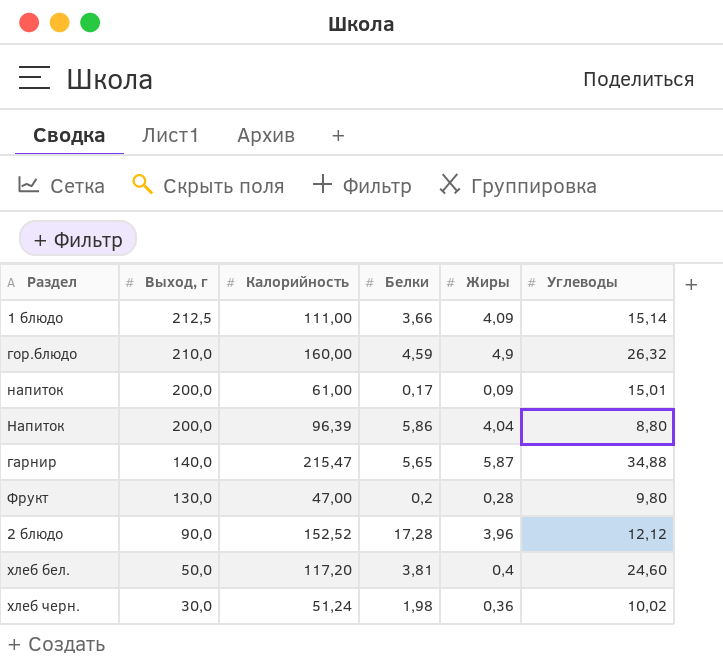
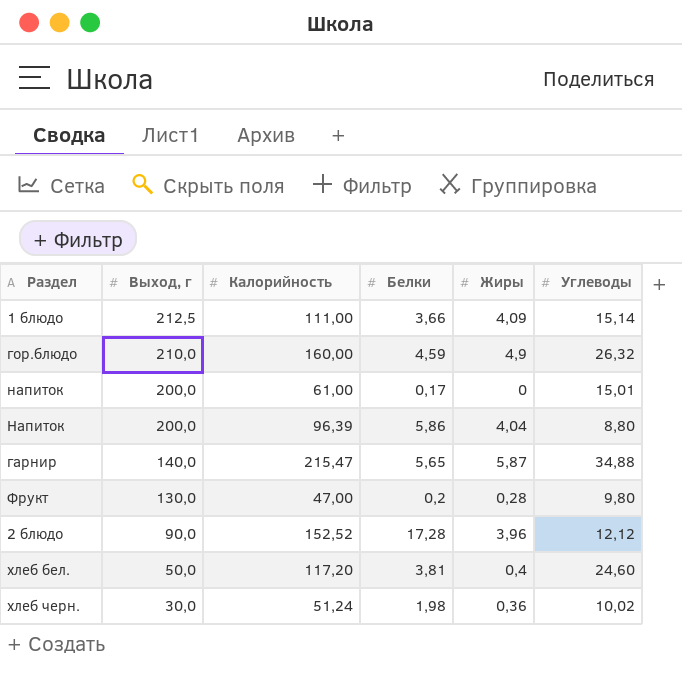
напиток | Жиры: 0,09 -> 0

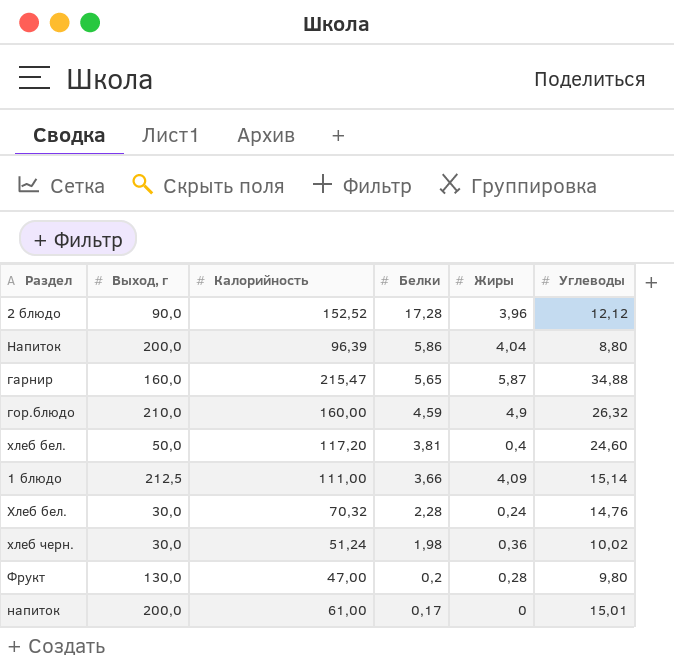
row order: Выход, г descending -> Белки descending
гарнир | Выход, г: 140,0 -> 160,0
row Хлеб бел.: none -> 30,0 | 70,32 | 2,28 | 0,24 | 14,76

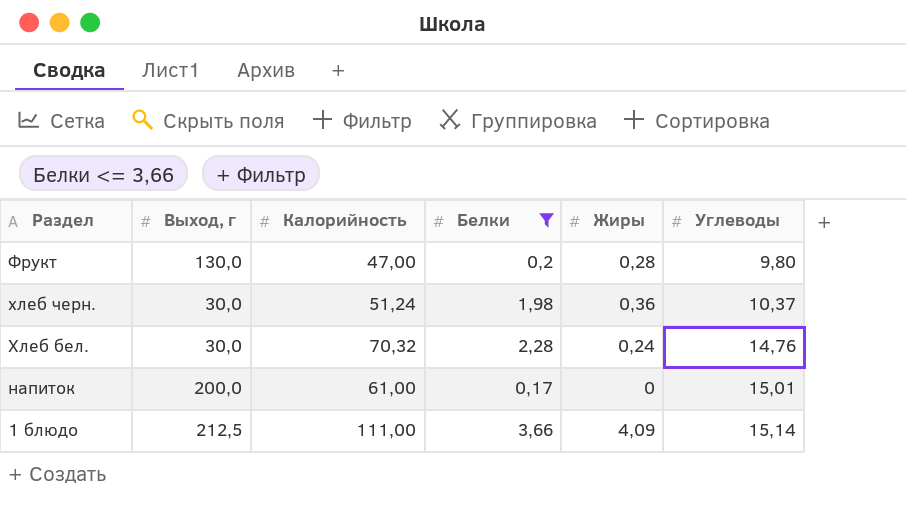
filter: none -> Белки <= 3,66
row order: Белки descending -> Углеводы ascending
хлеб черн. | Углеводы: 10,02 -> 10,37

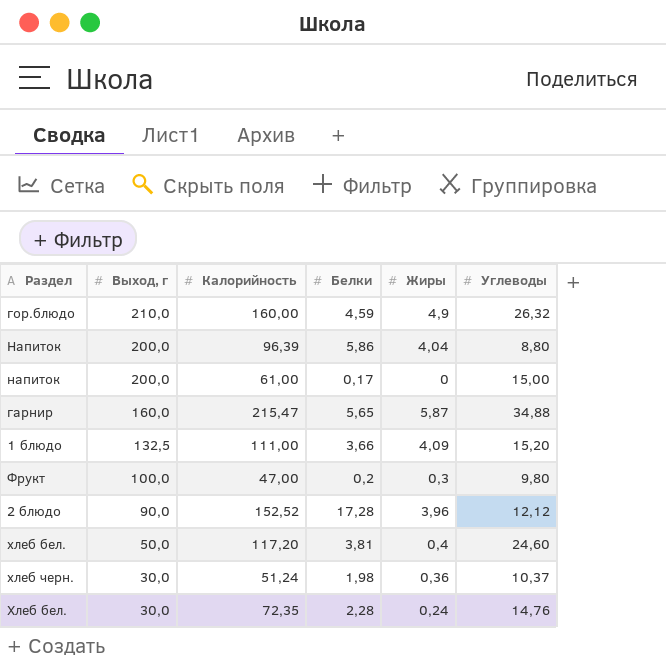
filter: Белки <= 3,66 -> none
row order: Углеводы ascending -> Выход, г descending
напиток | Углеводы: 15,01 -> 15,00
1 блюдо | Выход, г: 212,5 -> 132,5
1 блюдо | Углеводы: 15,14 -> 15,20
Фрукт | Выход, г: 130,0 -> 100,0
Фрукт | Жиры: 0,28 -> 0,3
Хлеб бел. | Калорийность: 70,32 -> 72,35

